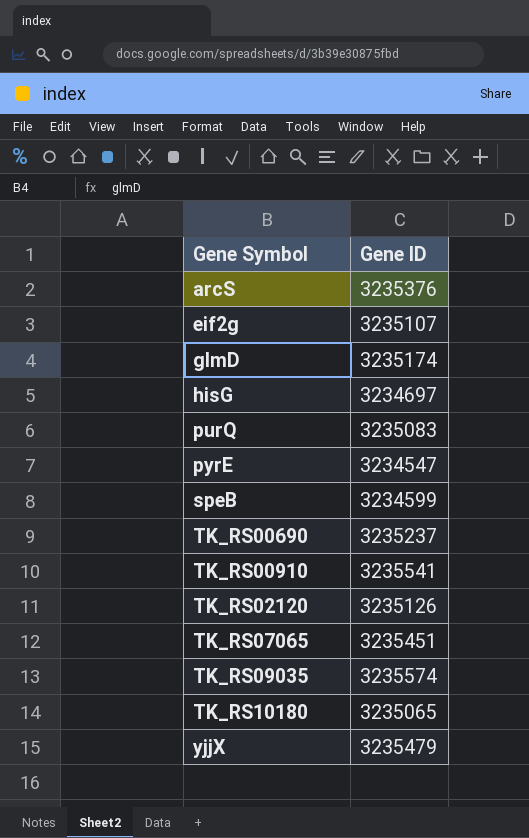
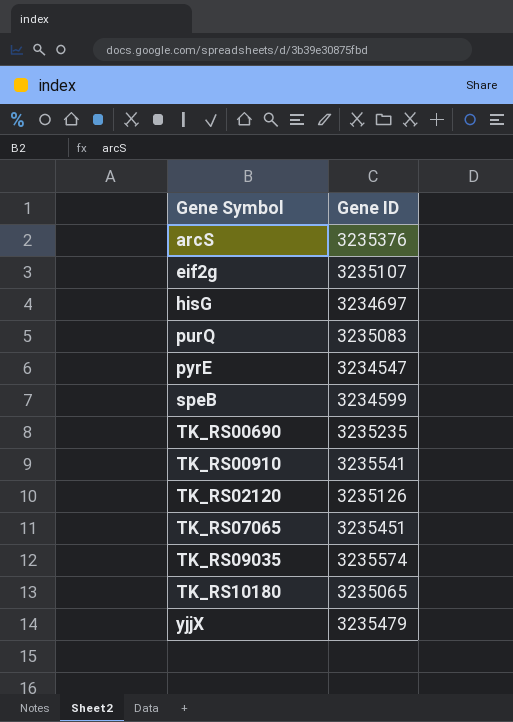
row glmD: 3235174 -> none
TK_RS00690 | Gene ID: 3235237 -> 3235235

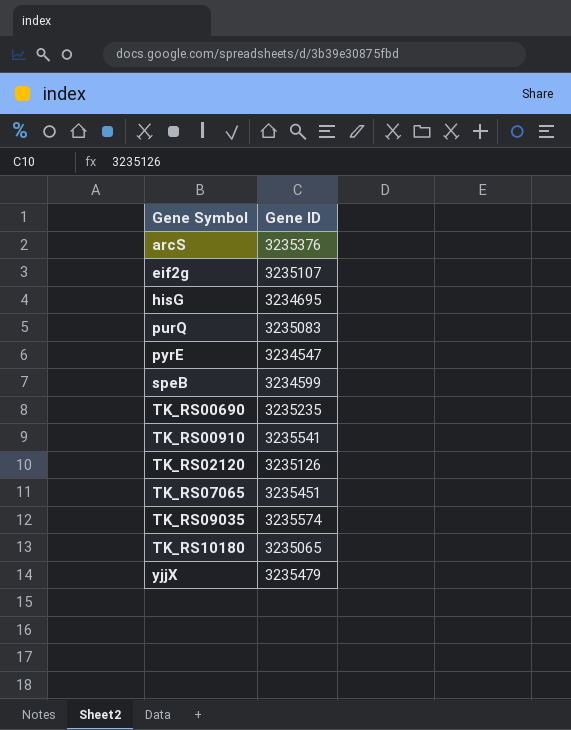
hisG | Gene ID: 3234697 -> 3234695

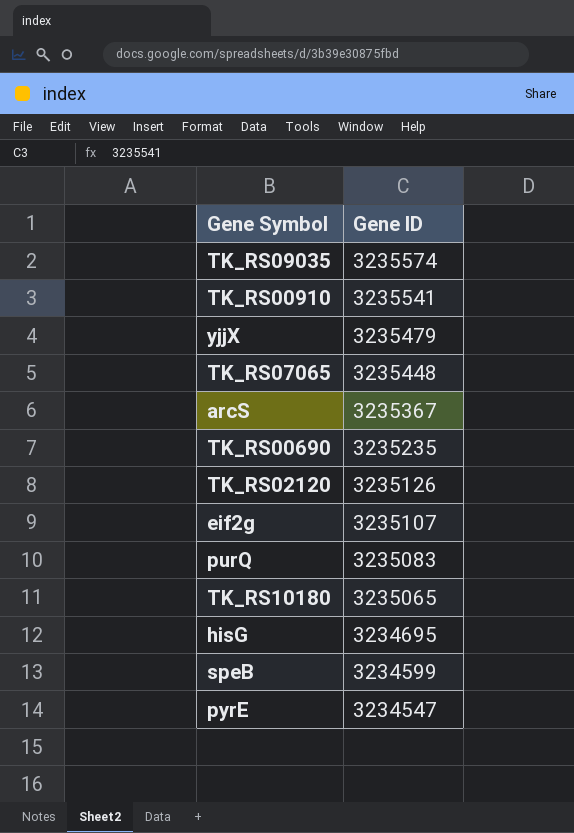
row order: Gene Symbol ascending -> Gene ID descending
TK_RS07065 | Gene ID: 3235451 -> 3235448
arcS | Gene ID: 3235376 -> 3235367

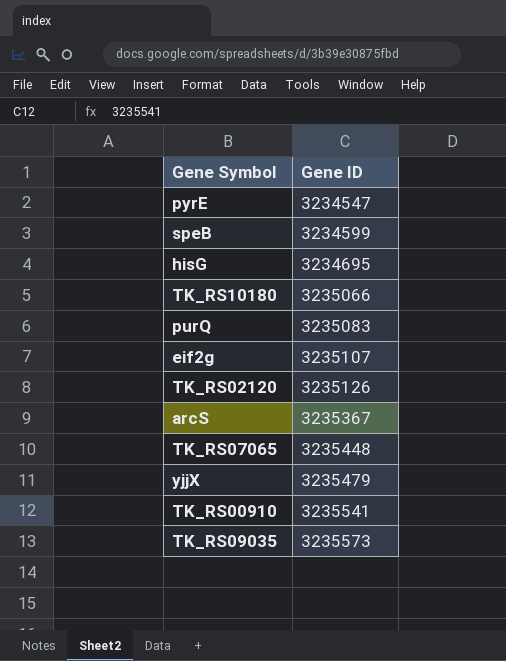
row order: Gene ID descending -> Gene ID ascending
row TK_RS00690: 3235235 -> none
TK_RS10180 | Gene ID: 3235065 -> 3235066
TK_RS09035 | Gene ID: 3235574 -> 3235573

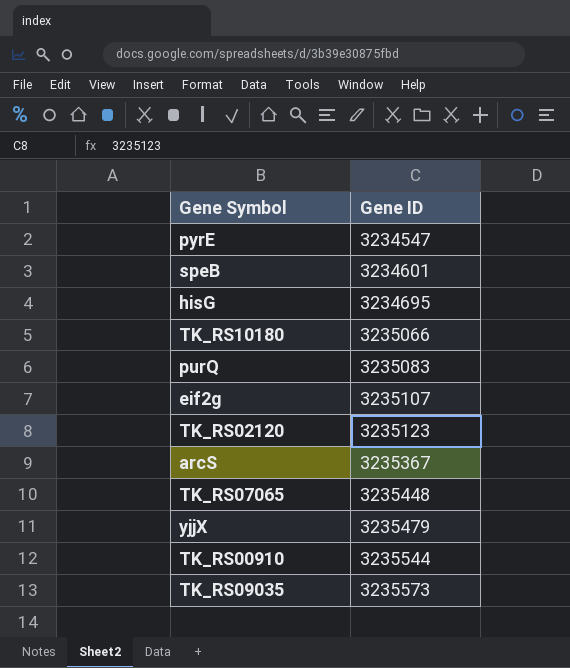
speB | Gene ID: 3234599 -> 3234601
TK_RS02120 | Gene ID: 3235126 -> 3235123
TK_RS00910 | Gene ID: 3235541 -> 3235544

